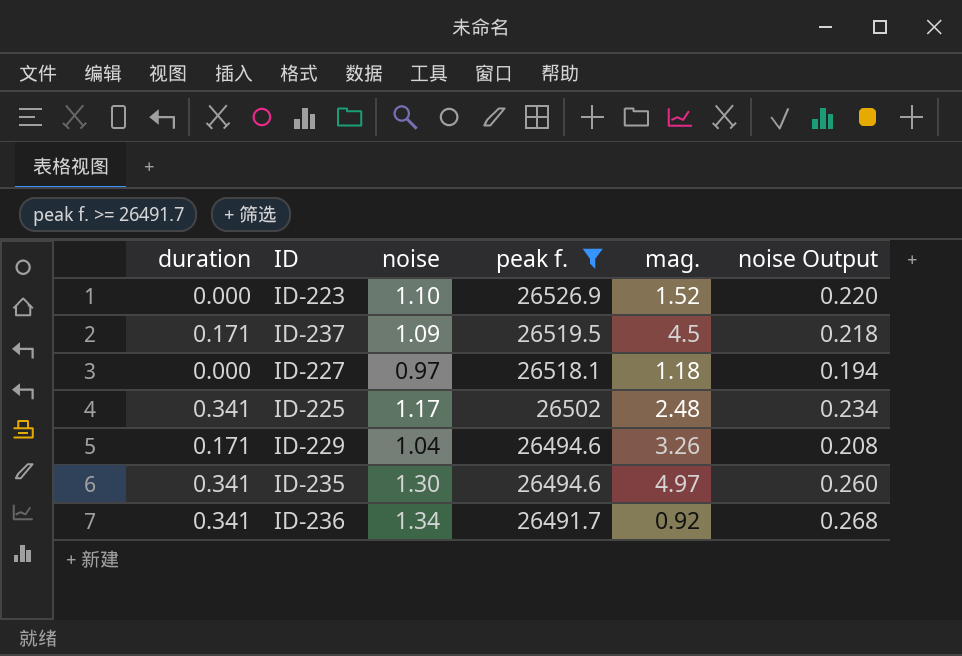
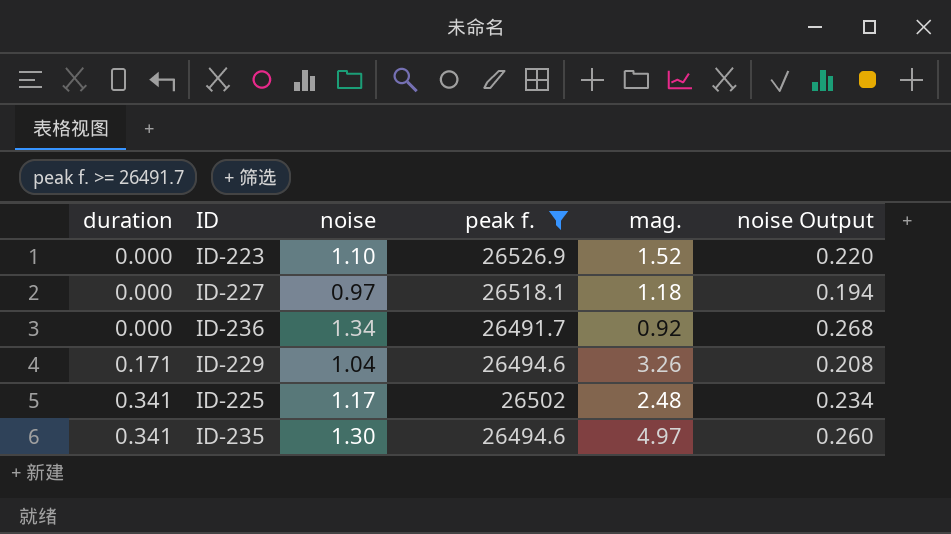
row order: peak f. descending -> duration ascending
row ID-237: 0.171 | 1.09 | 26519.5 | 4.5 | 0.218 -> none
ID-236 | duration: 0.341 -> 0.000

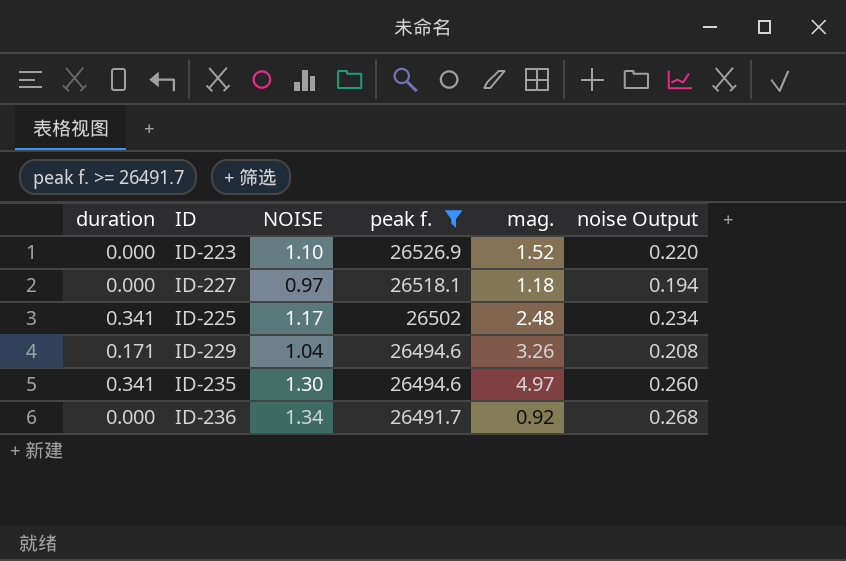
row order: duration ascending -> peak f. descending
column name: noise -> NOISE

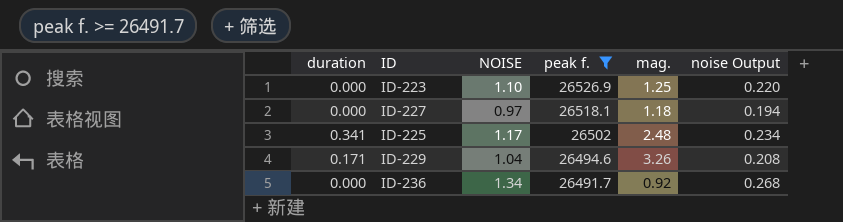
row ID-235: 0.341 | 1.30 | 26494.6 | 4.97 | 0.260 -> none
ID-223 | mag.: 1.52 -> 1.25

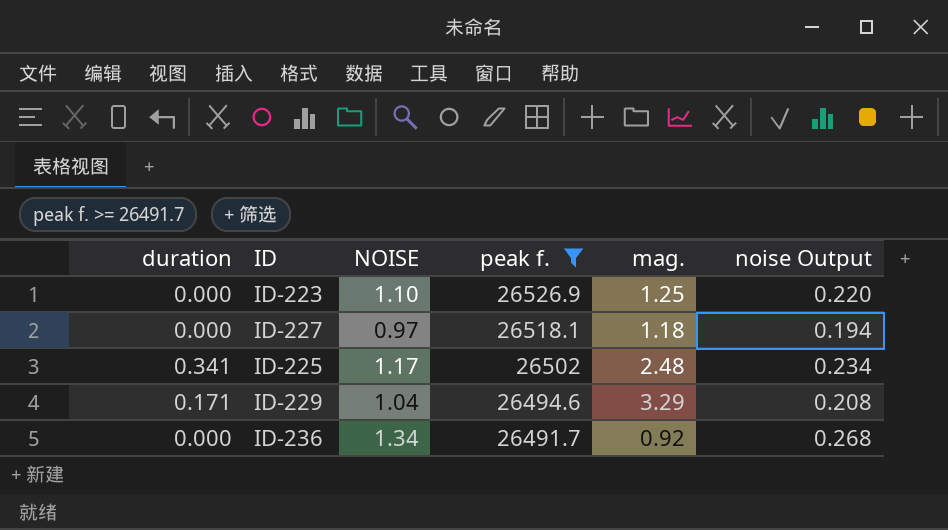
ID-229 | mag.: 3.26 -> 3.29

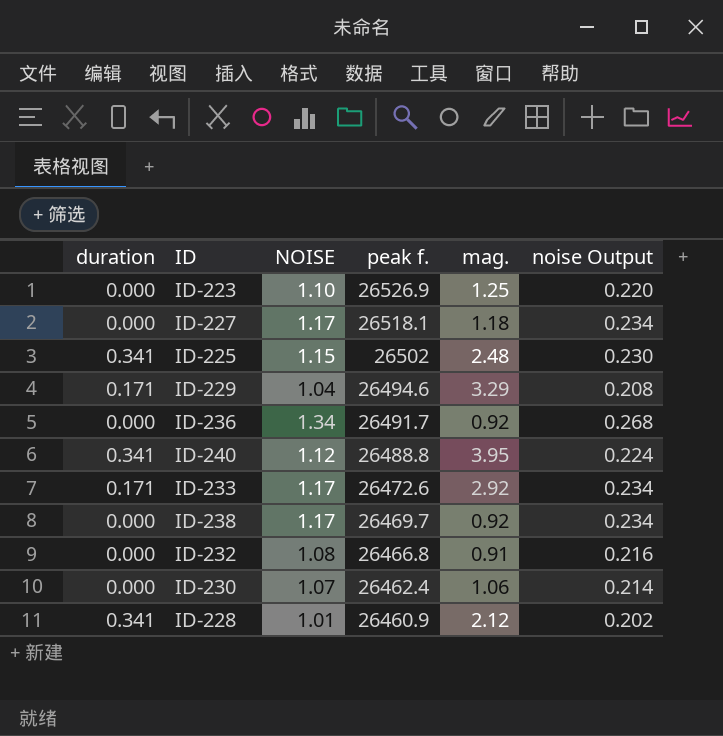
filter: peak f. >= 26491.7 -> none
ID-227 | NOISE: 0.97 -> 1.17
ID-227 | noise Output: 0.194 -> 0.234
ID-225 | NOISE: 1.17 -> 1.15
ID-225 | noise Output: 0.234 -> 0.230

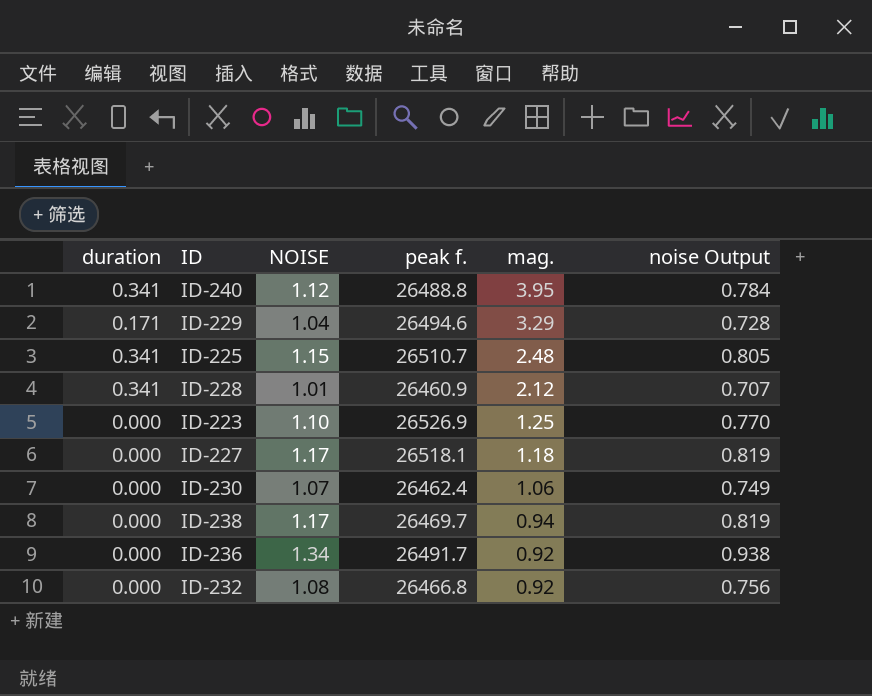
row order: peak f. descending -> mag. descending
column noise Output | formula: [NOISE] * 0.2 -> [NOISE] * 0.7
row ID-233: 0.171 | 1.17 | 26472.6 | 2.92 | 0.234 -> none
ID-225 | peak f.: 26502 -> 26510.7
ID-238 | mag.: 0.92 -> 0.94
ID-232 | mag.: 0.91 -> 0.92

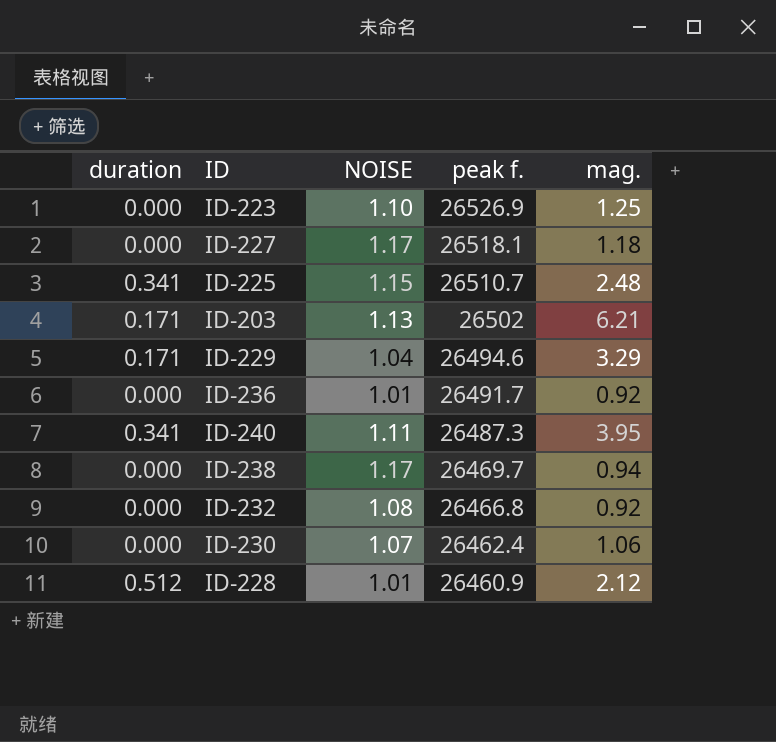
row order: mag. descending -> peak f. descending
column noise Output | formula: [NOISE] * 0.7 -> none
row ID-203: none -> 0.171 | 1.13 | 26502 | 6.21
ID-236 | NOISE: 1.34 -> 1.01
ID-240 | NOISE: 1.12 -> 1.11
ID-240 | peak f.: 26488.8 -> 26487.3
ID-228 | duration: 0.341 -> 0.512

